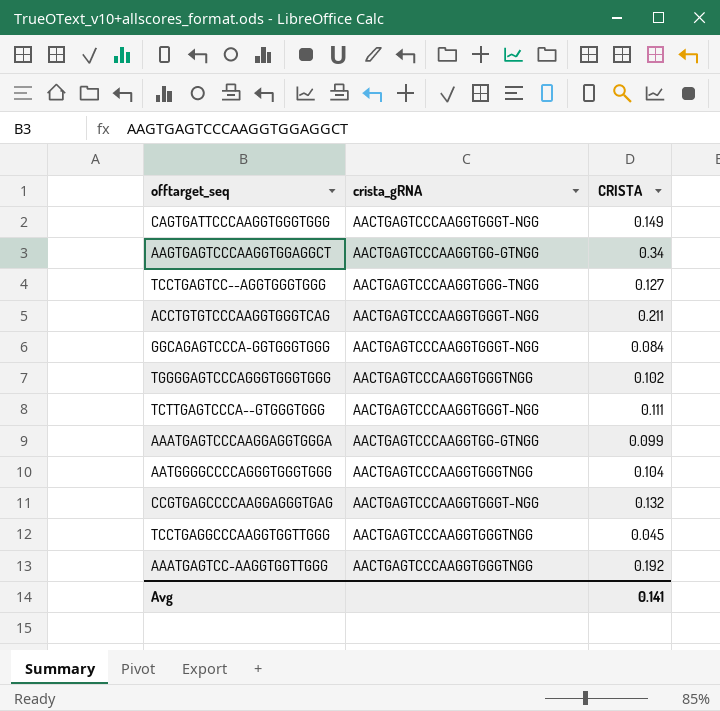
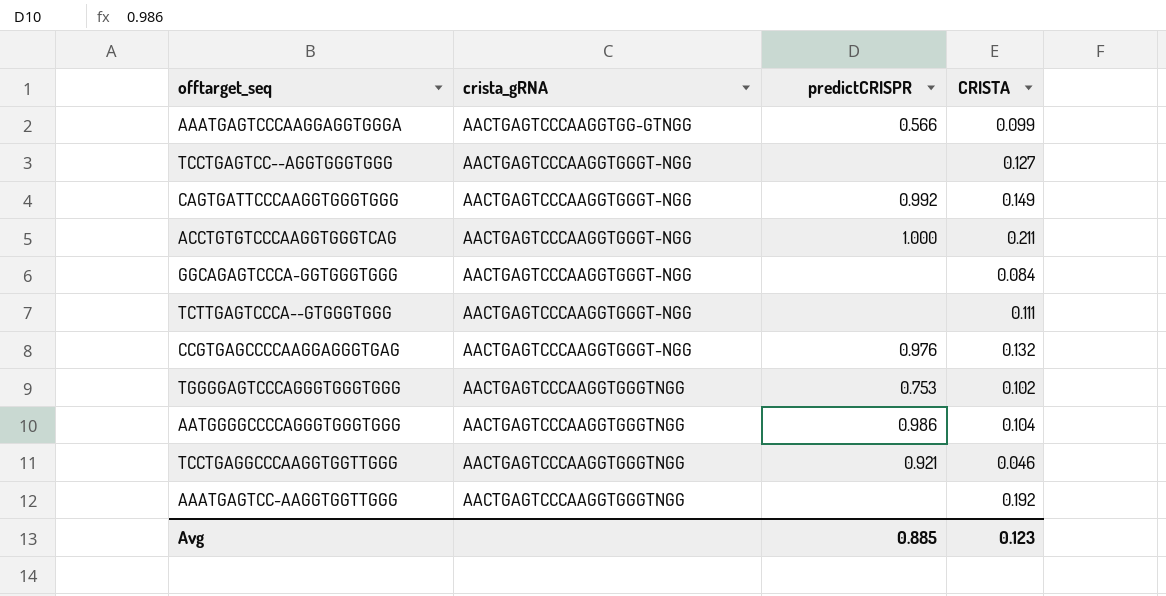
row order: none -> crista_gRNA ascending
column predictCRISPR | position: none -> 3
row AAGTGAGTCCCAAGGTGGAGGCT: AACTGAGTCCCAAGGTGG-GTNGG | 0.34 -> none
TCCTGAGTCC--AGGTGGGTGGG | crista_gRNA: AACTGAGTCCCAAGGTGGG-TNGG -> AACTGAGTCCCAAGGTGGGT-NGG
TCCTGAGGCCCAAGGTGGTTGGG | CRISTA: 0.045 -> 0.046
Avg | CRISTA: 0.141 -> 0.123

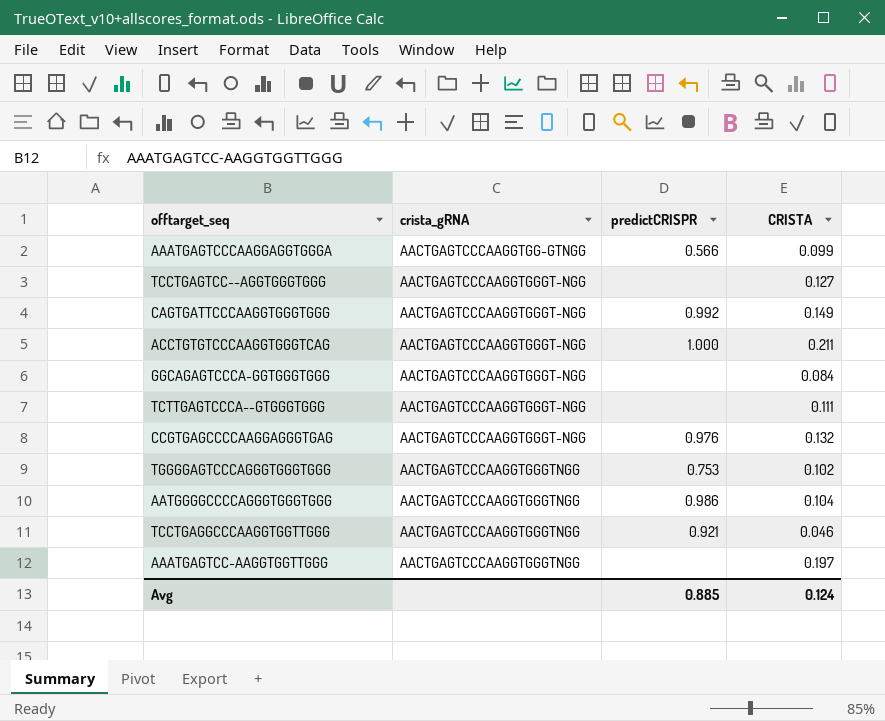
AAATGAGTCC-AAGGTGGTTGGG | CRISTA: 0.192 -> 0.197
Avg | CRISTA: 0.123 -> 0.124

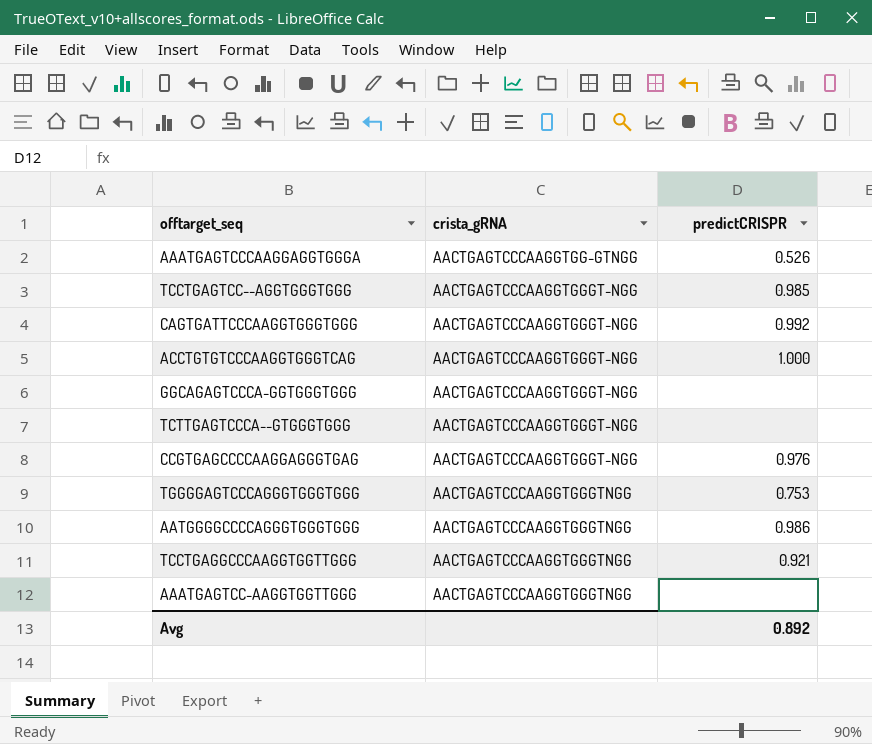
column CRISTA | position: 4 -> none
AAATGAGTCCCAAGGAGGTGGGA | predictCRISPR: 0.566 -> 0.526
TCCTGAGTCC--AGGTGGGTGGG | predictCRISPR: none -> 0.985
Avg | predictCRISPR: 0.885 -> 0.892

